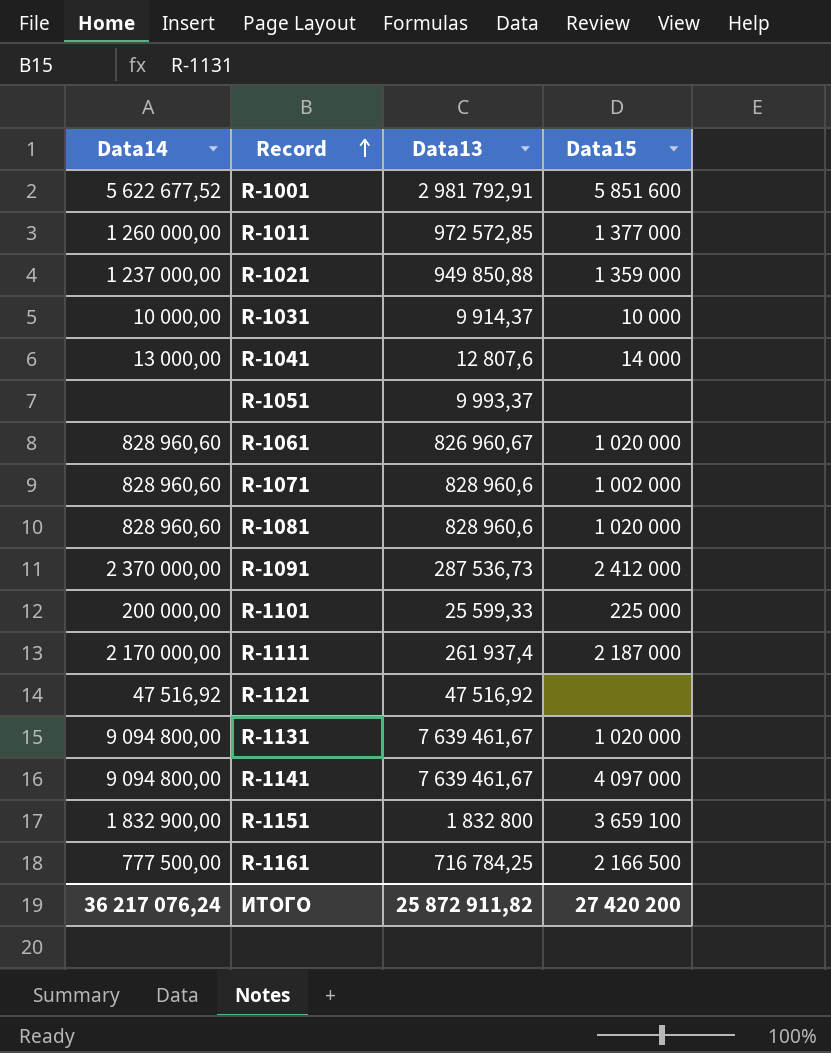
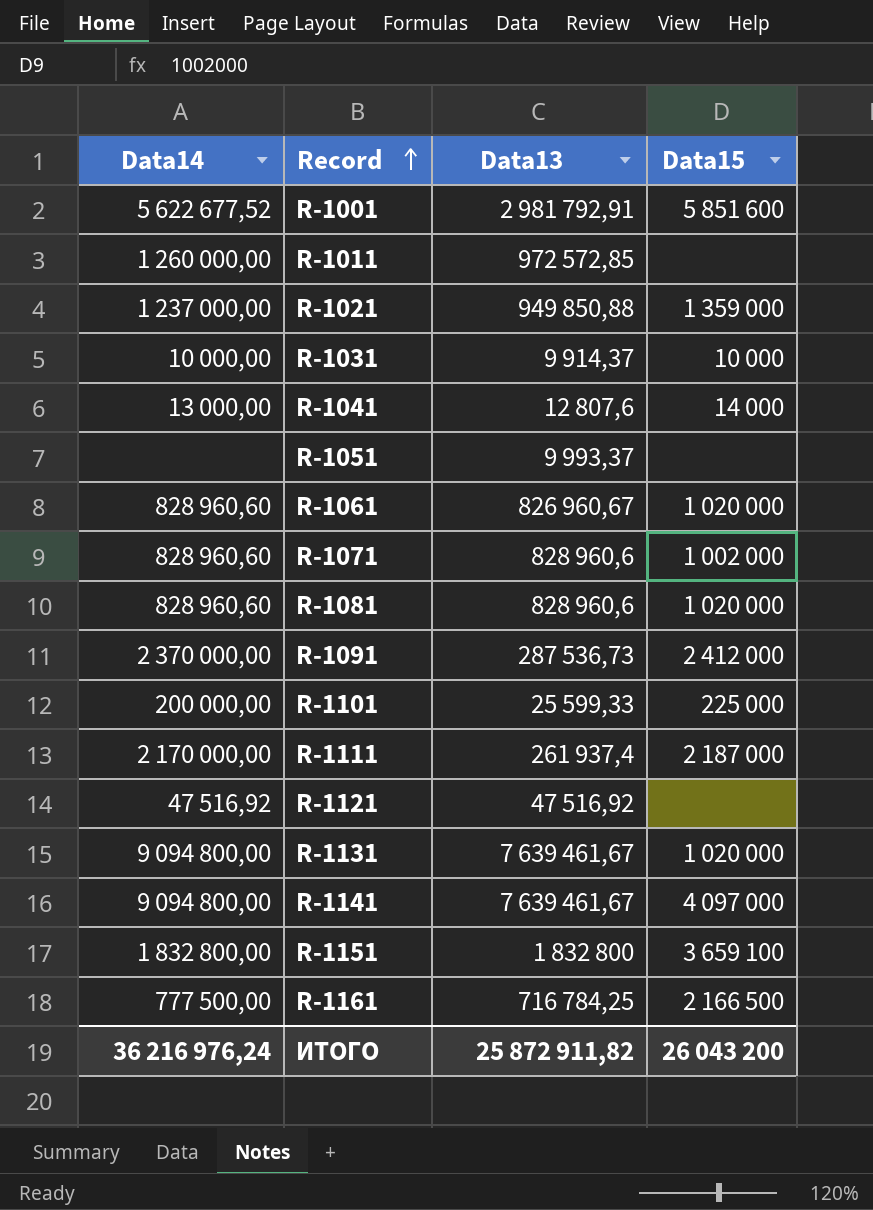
R-1011 | Data15: 1 377 000 -> none
R-1151 | Data14: 1 832 900,00 -> 1 832 800,00
ИТОГО | Data14: 36 217 076,24 -> 36 216 976,24
ИТОГО | Data15: 27 420 200 -> 26 043 200

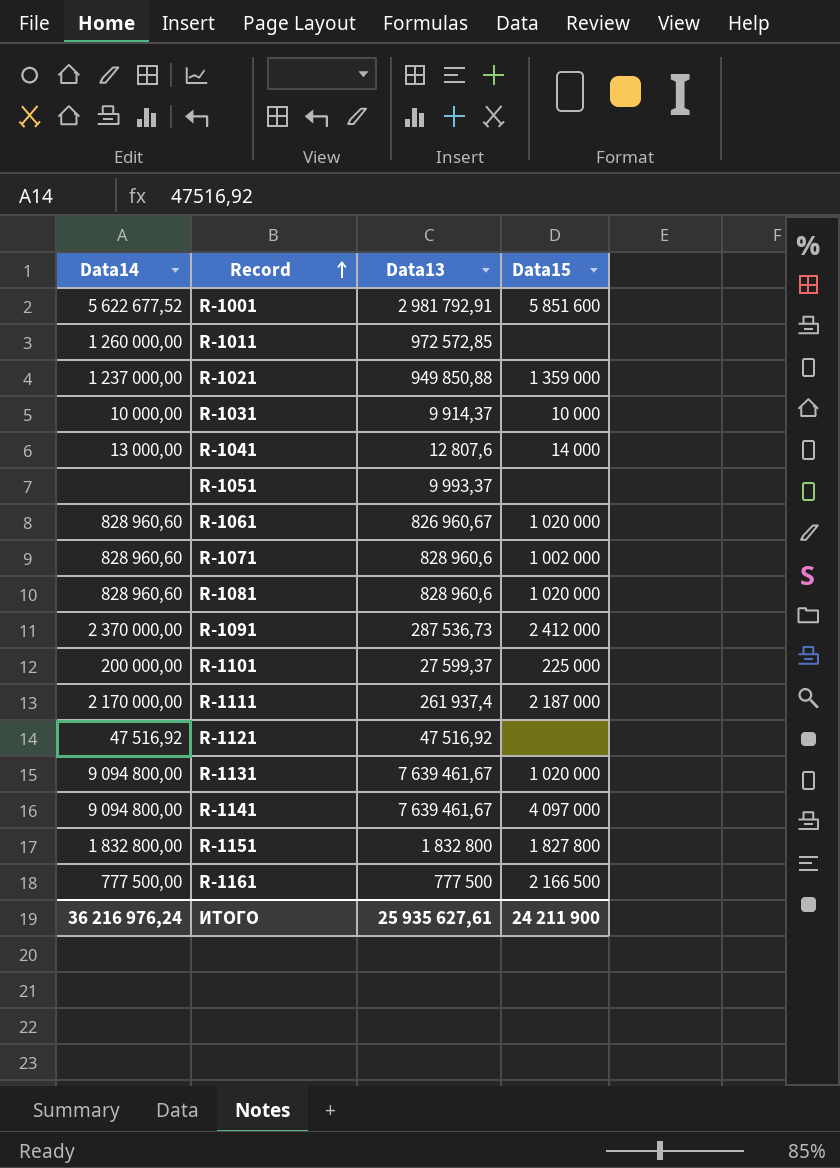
R-1101 | Data13: 25 599,33 -> 27 599,37
R-1151 | Data15: 3 659 100 -> 1 827 800
R-1161 | Data13: 716 784,25 -> 777 500
ИТОГО | Data13: 25 872 911,82 -> 25 935 627,61
ИТОГО | Data15: 26 043 200 -> 24 211 900

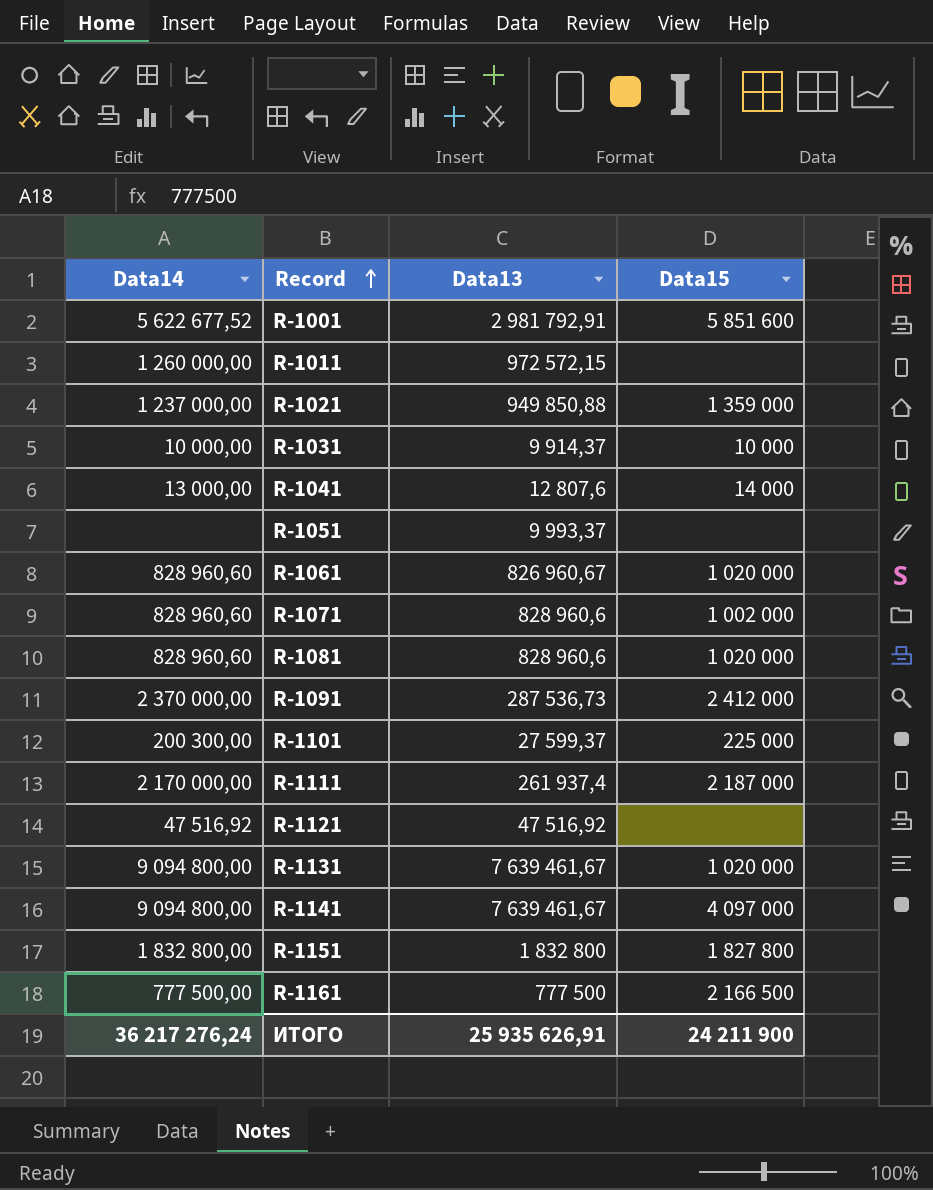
R-1011 | Data13: 972 572,85 -> 972 572,15
R-1101 | Data14: 200 000,00 -> 200 300,00
ИТОГО | Data14: 36 216 976,24 -> 36 217 276,24
ИТОГО | Data13: 25 935 627,61 -> 25 935 626,91

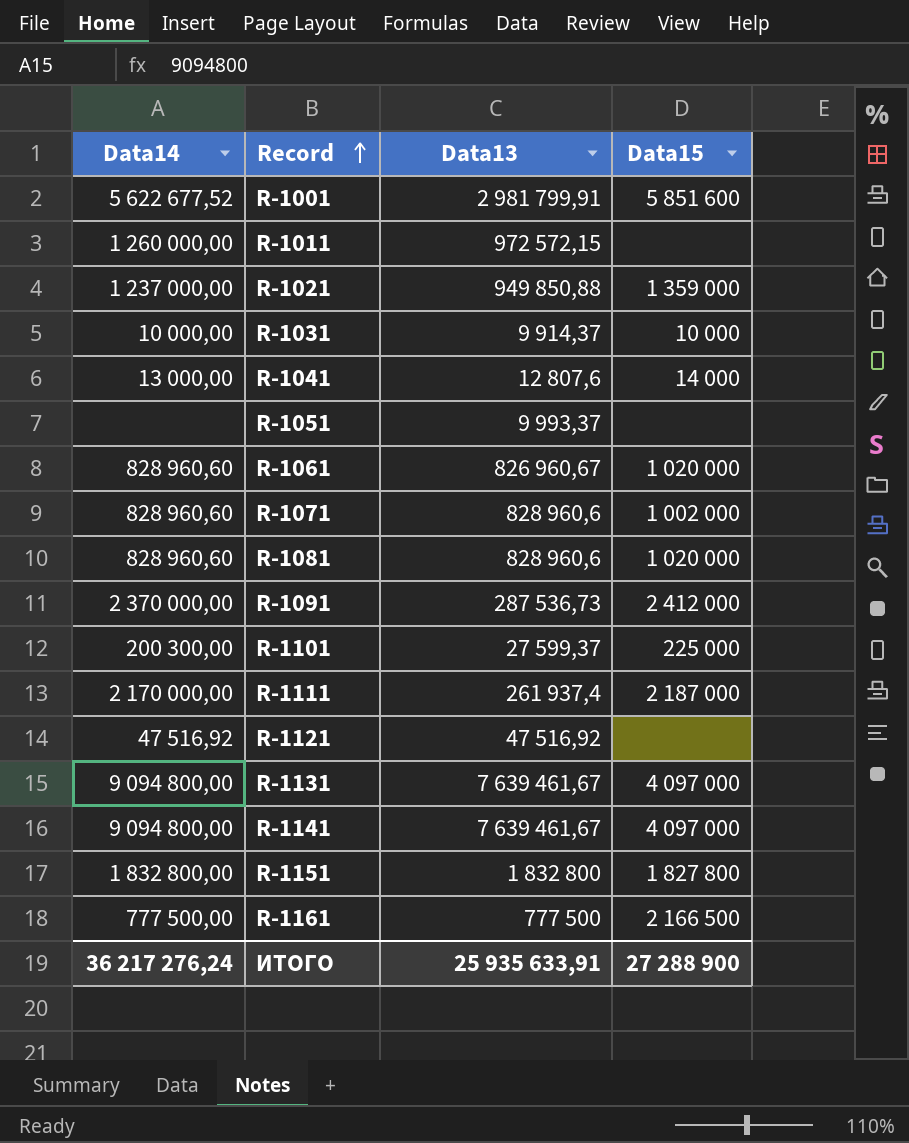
R-1001 | Data13: 2 981 792,91 -> 2 981 799,91
R-1131 | Data15: 1 020 000 -> 4 097 000
ИТОГО | Data13: 25 935 626,91 -> 25 935 633,91
ИТОГО | Data15: 24 211 900 -> 27 288 900

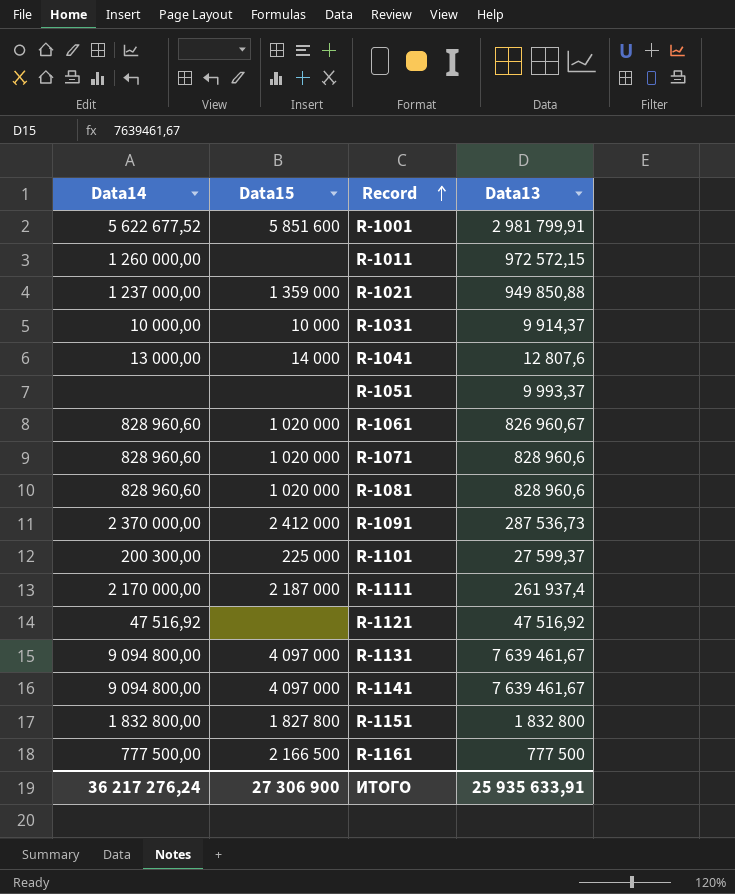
column Data15 | position: 4 -> 2
R-1071 | Data15: 1 002 000 -> 1 020 000
ИТОГО | Data15: 27 288 900 -> 27 306 900

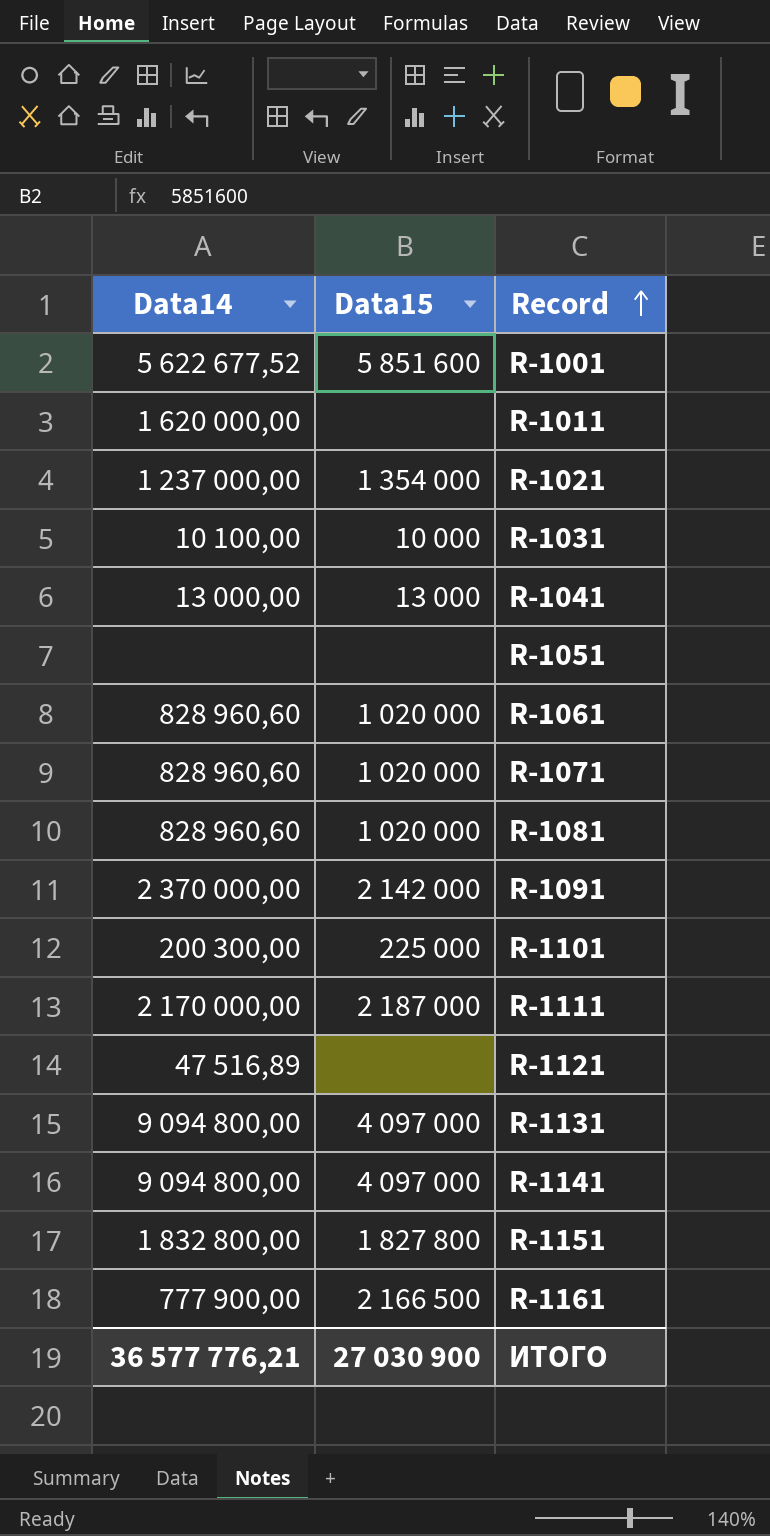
column Data13 | position: 4 -> none
R-1011 | Data14: 1 260 000,00 -> 1 620 000,00
R-1021 | Data15: 1 359 000 -> 1 354 000
R-1031 | Data14: 10 000,00 -> 10 100,00
R-1041 | Data15: 14 000 -> 13 000
R-1091 | Data15: 2 412 000 -> 2 142 000
R-1121 | Data14: 47 516,92 -> 47 516,89
R-1161 | Data14: 777 500,00 -> 777 900,00
ИТОГО | Data14: 36 217 276,24 -> 36 577 776,21
ИТОГО | Data15: 27 306 900 -> 27 030 900

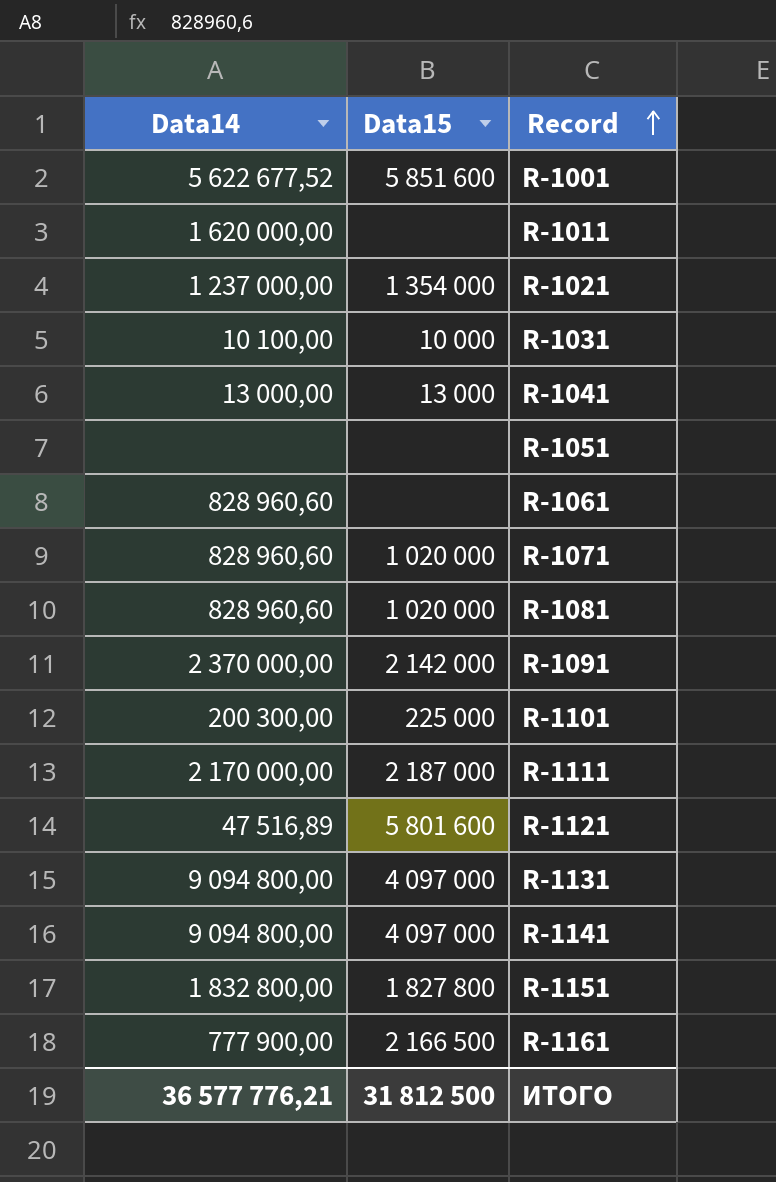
R-1061 | Data15: 1 020 000 -> none
R-1121 | Data15: none -> 5 801 600
ИТОГО | Data15: 27 030 900 -> 31 812 500

